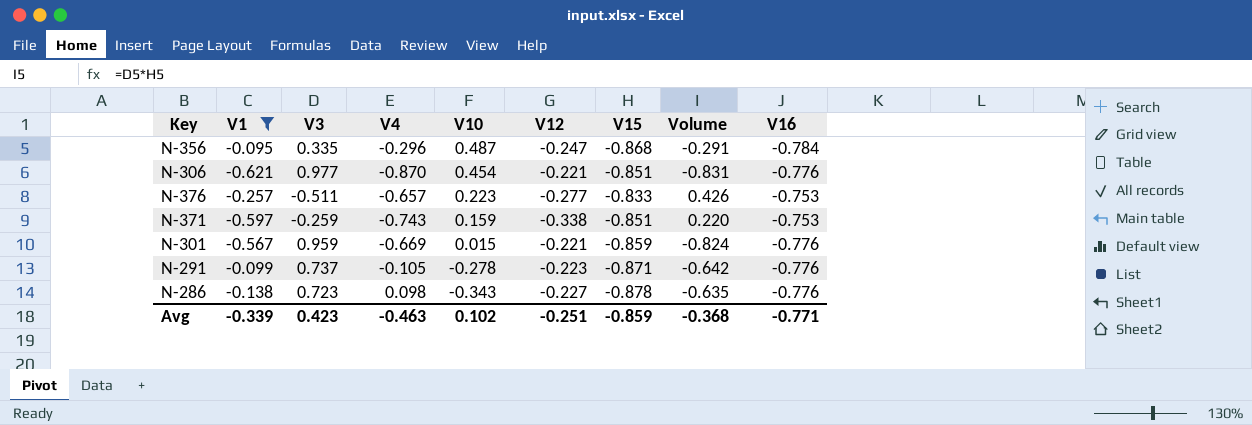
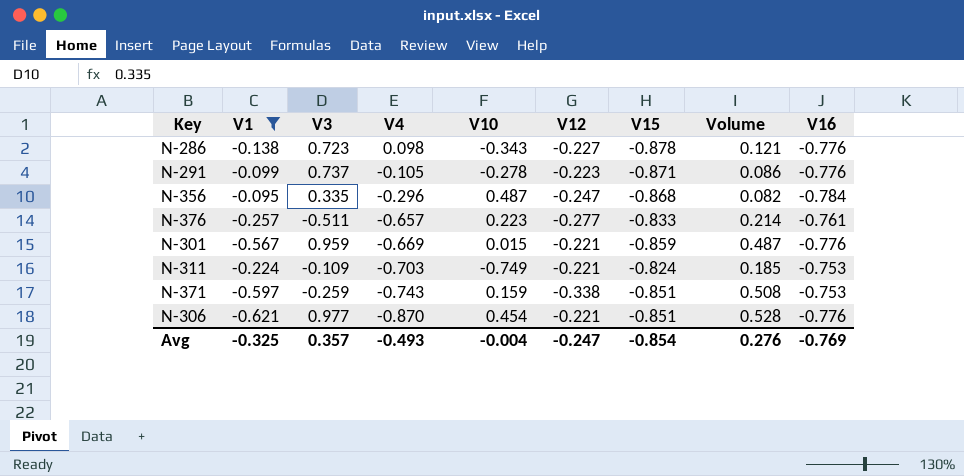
row order: V10 descending -> V4 descending
column Volume | formula: [V3] * [V15] -> [V1] * [V15]
N-376 | V16: -0.753 -> -0.761
row N-311: none -> -0.224 | -0.109 | -0.703 | -0.749 | -0.221 | -0.824 | 0.185 | -0.753
Avg | V1: -0.339 -> -0.325
Avg | V3: 0.423 -> 0.357
Avg | V4: -0.463 -> -0.493
Avg | V10: 0.102 -> -0.004
Avg | V12: -0.251 -> -0.247
Avg | V15: -0.859 -> -0.854
Avg | Volume: -0.368 -> 0.276
Avg | V16: -0.771 -> -0.769

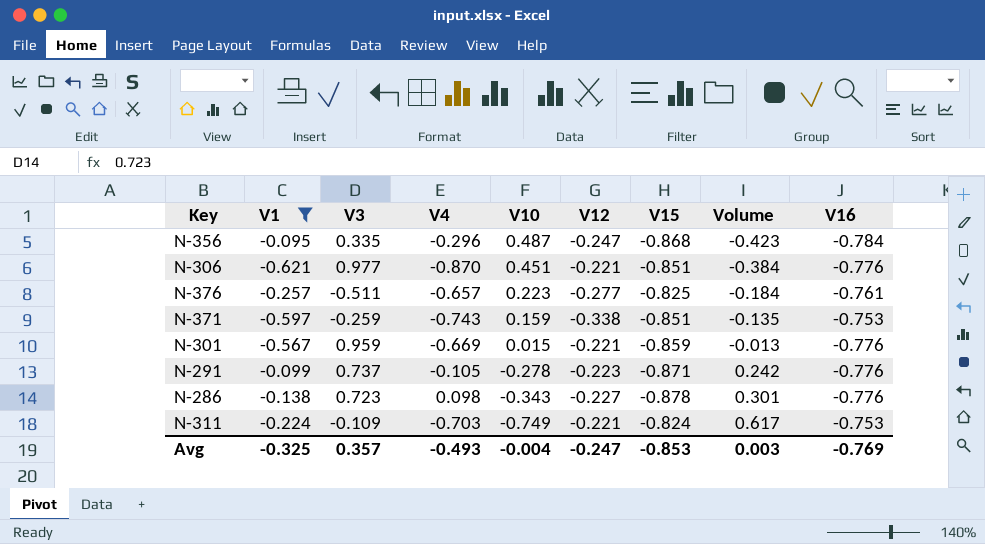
row order: V4 descending -> V10 descending
column Volume | formula: [V1] * [V15] -> [V10] * [V15]
N-306 | V10: 0.454 -> 0.451
N-376 | V15: -0.833 -> -0.825
Avg | V15: -0.854 -> -0.853
Avg | Volume: 0.276 -> 0.003

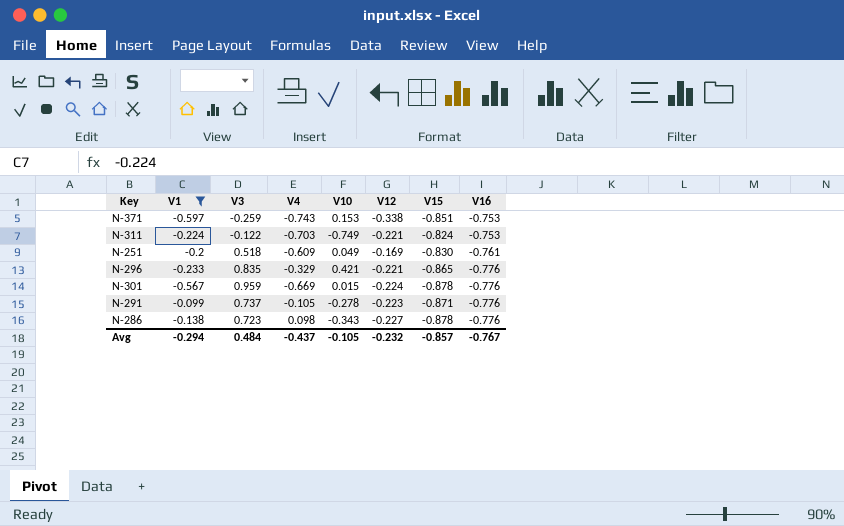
row order: V10 descending -> V16 descending
column Volume | formula: [V10] * [V15] -> none
row N-356: -0.095 | 0.335 | -0.296 | 0.487 | -0.247 | -0.868 | -0.423 | -0.784 -> none
row N-306: -0.621 | 0.977 | -0.870 | 0.451 | -0.221 | -0.851 | -0.384 | -0.776 -> none
row N-376: -0.257 | -0.511 | -0.657 | 0.223 | -0.277 | -0.825 | -0.184 | -0.761 -> none
N-371 | V10: 0.159 -> 0.153
N-311 | V3: -0.109 -> -0.122
row N-251: none -> -0.2 | 0.518 | -0.609 | 0.049 | -0.169 | -0.830 | -0.761
row N-296: none -> -0.233 | 0.835 | -0.329 | 0.421 | -0.221 | -0.865 | -0.776
N-301 | V12: -0.221 -> -0.224
N-301 | V15: -0.859 -> -0.878
Avg | V1: -0.325 -> -0.294
Avg | V3: 0.357 -> 0.484
Avg | V4: -0.493 -> -0.437
Avg | V10: -0.004 -> -0.105
Avg | V12: -0.247 -> -0.232
Avg | V15: -0.853 -> -0.857
Avg | V16: -0.769 -> -0.767

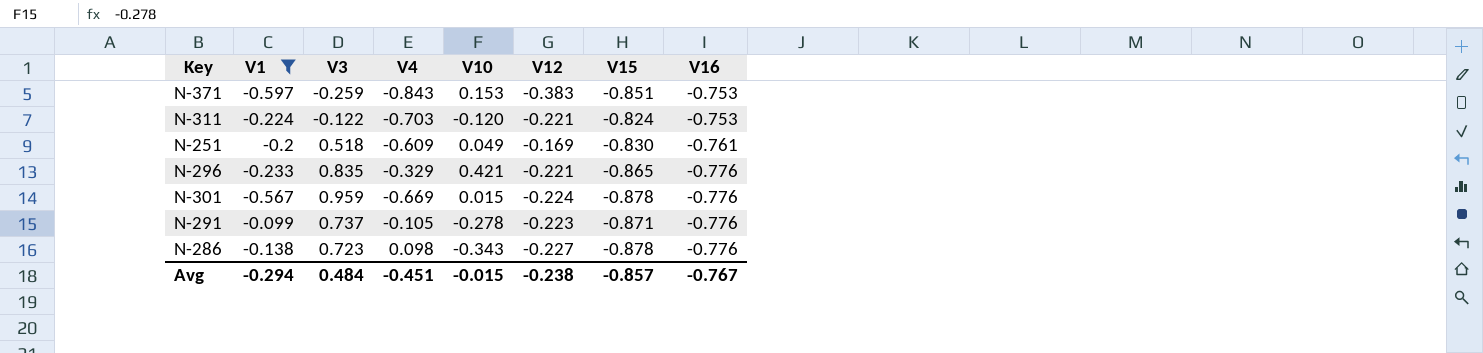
N-371 | V4: -0.743 -> -0.843
N-371 | V12: -0.338 -> -0.383
N-311 | V10: -0.749 -> -0.120
Avg | V4: -0.437 -> -0.451
Avg | V10: -0.105 -> -0.015
Avg | V12: -0.232 -> -0.238

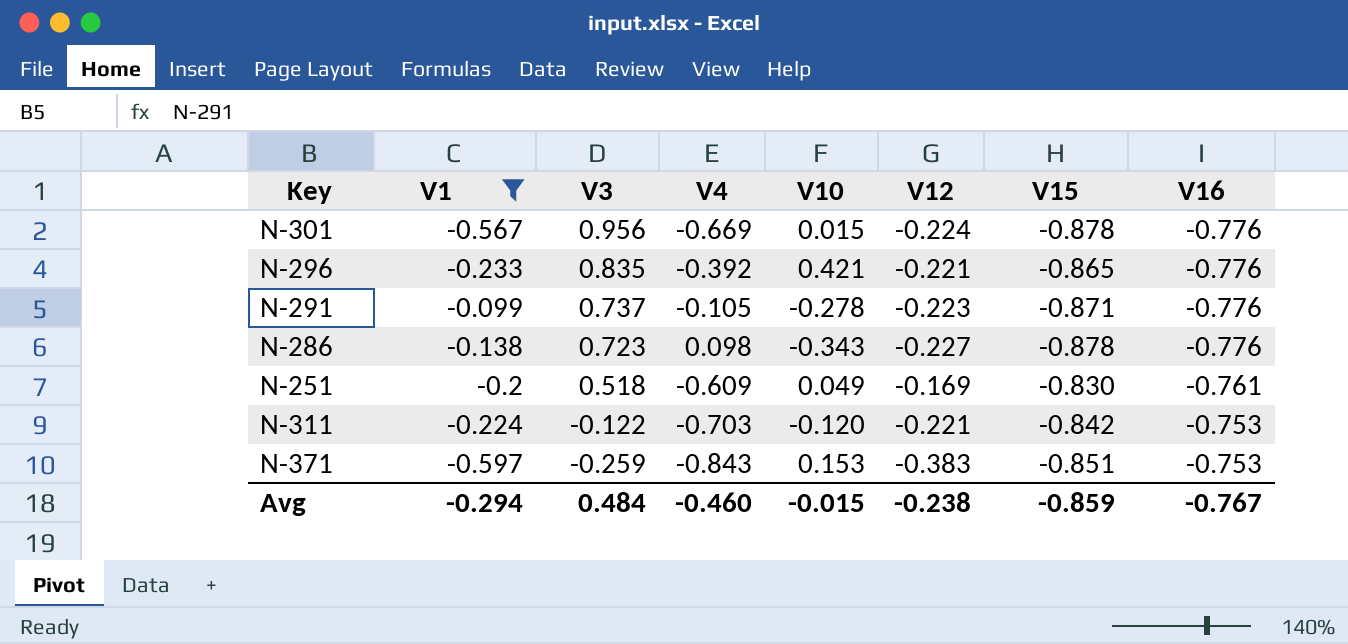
row order: V16 descending -> V3 descending
N-301 | V3: 0.959 -> 0.956
N-296 | V4: -0.329 -> -0.392
N-311 | V15: -0.824 -> -0.842
Avg | V4: -0.451 -> -0.460
Avg | V15: -0.857 -> -0.859

